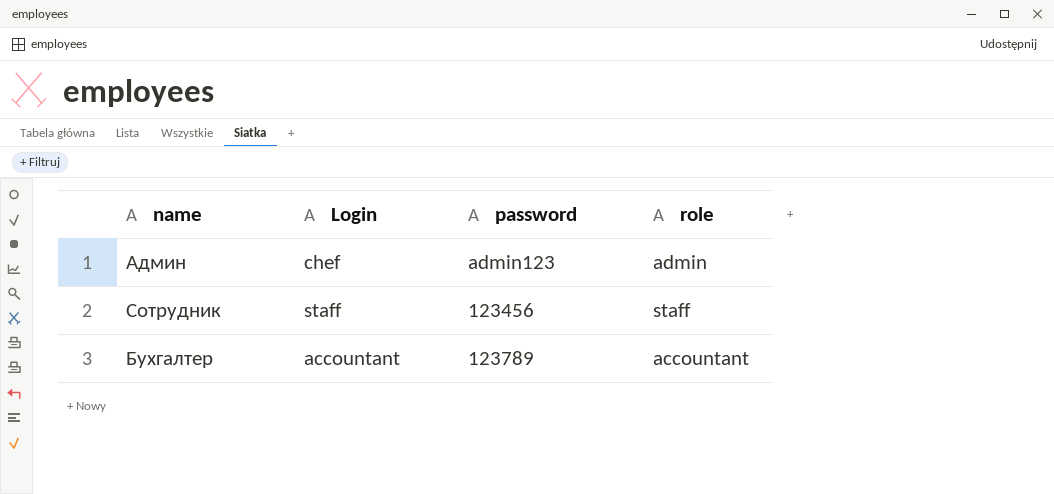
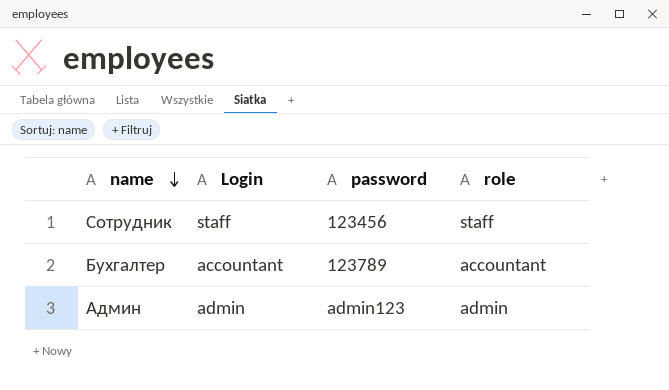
row order: none -> name descending
Админ | Login: chef -> admin

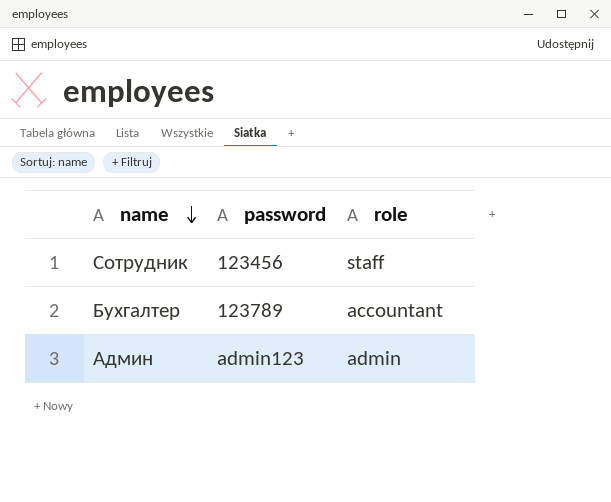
column Login | position: 2 -> none

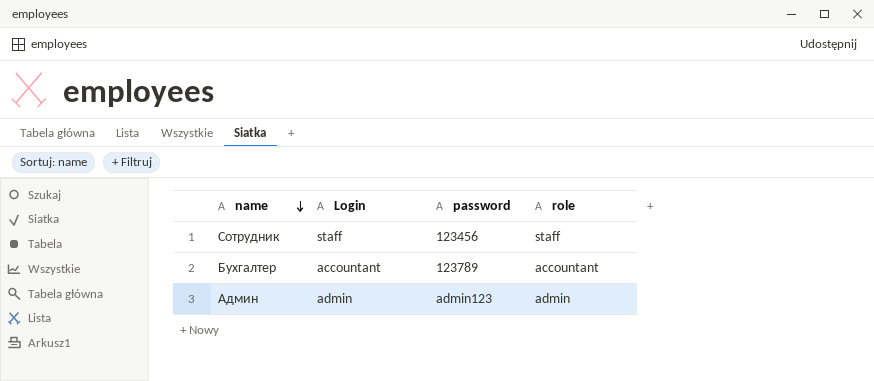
column Login | position: none -> 2

